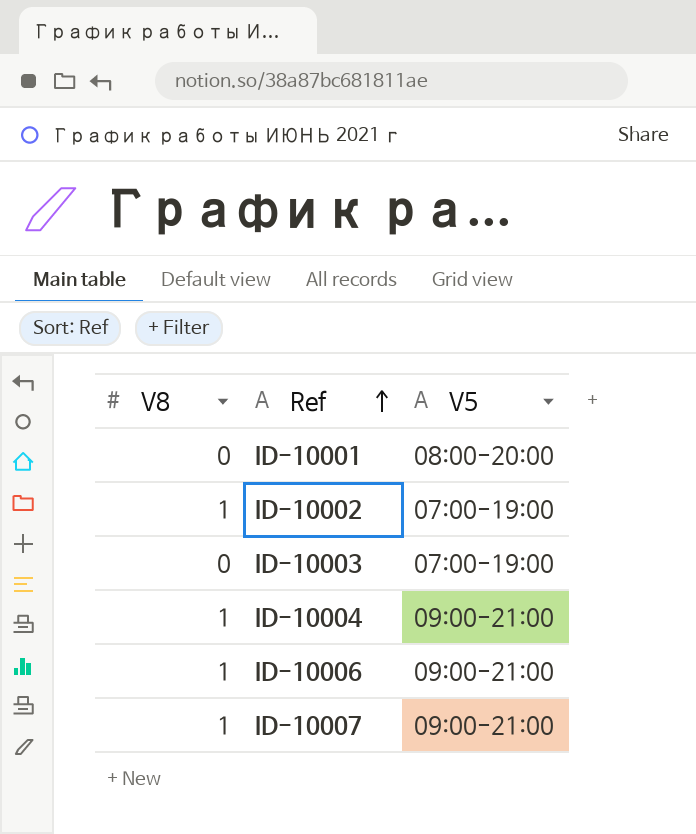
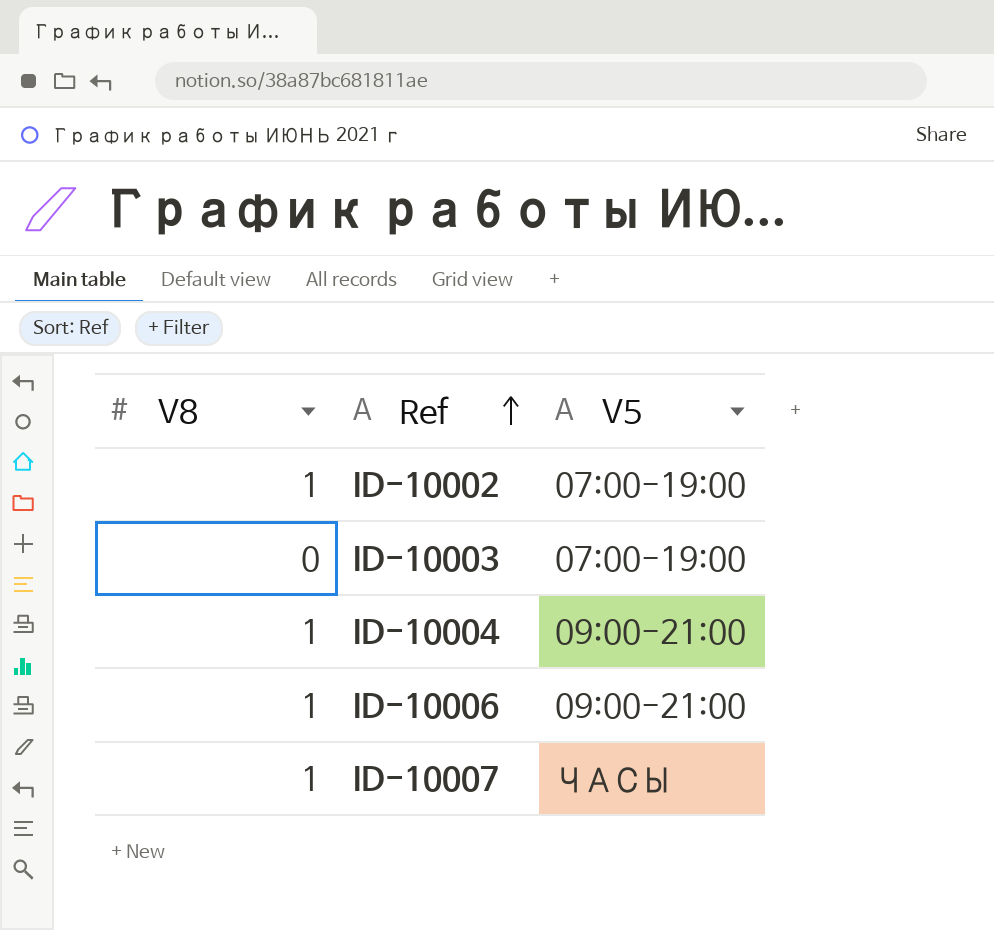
row ID-10001: 0 | 08:00-20:00 -> none
ID-10007 | V5: 09:00-21:00 -> ЧАСЫ

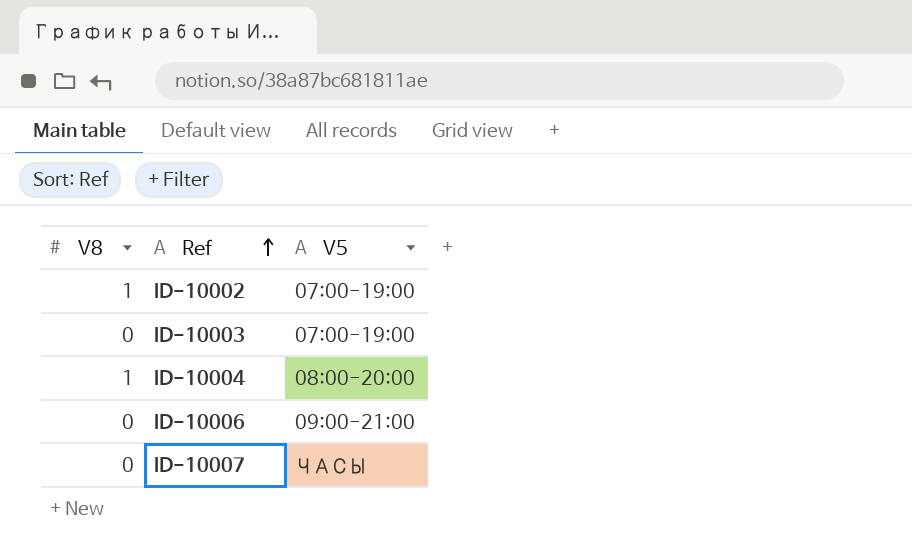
ID-10004 | V5: 09:00-21:00 -> 08:00-20:00
ID-10006 | V8: 1 -> 0
ID-10007 | V8: 1 -> 0

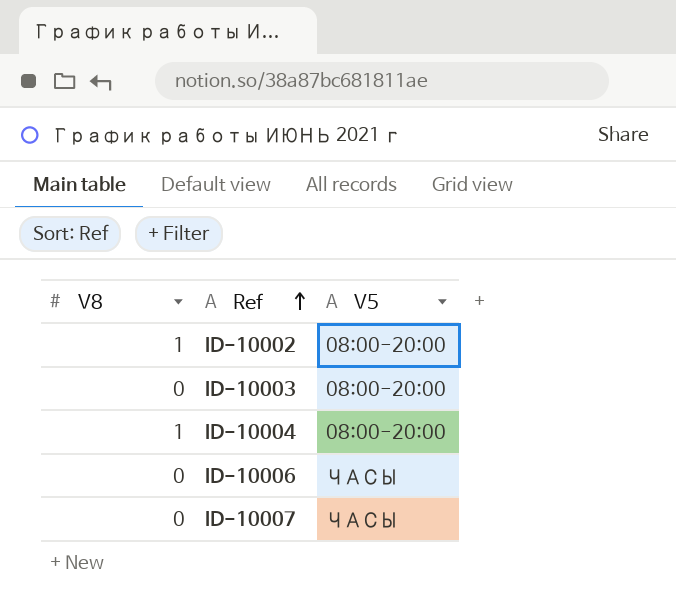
ID-10002 | V5: 07:00-19:00 -> 08:00-20:00
ID-10003 | V5: 07:00-19:00 -> 08:00-20:00
ID-10006 | V5: 09:00-21:00 -> ЧАСЫ

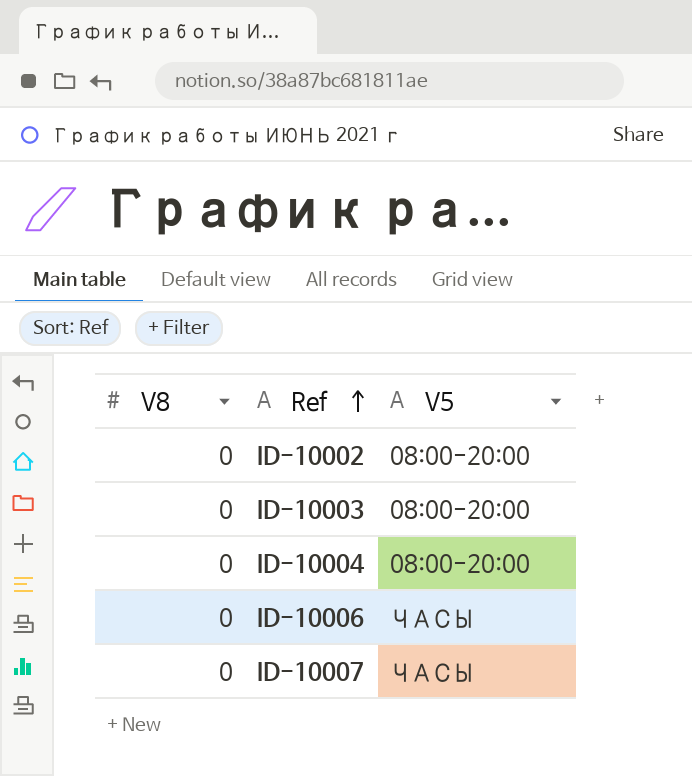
ID-10002 | V8: 1 -> 0
ID-10004 | V8: 1 -> 0

